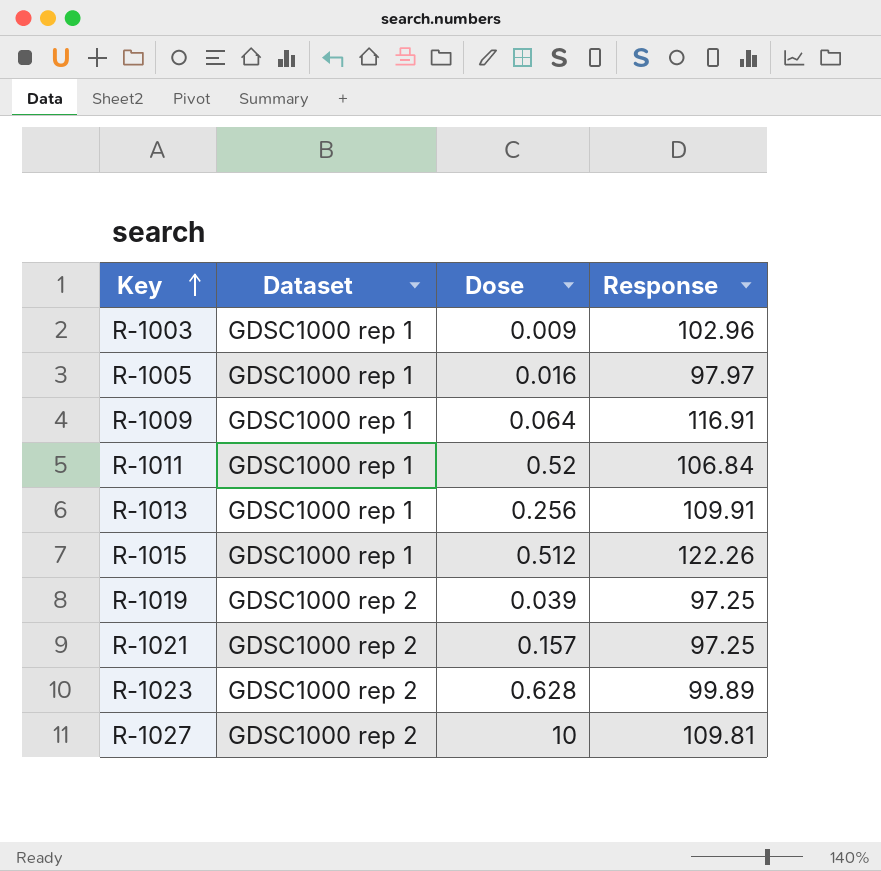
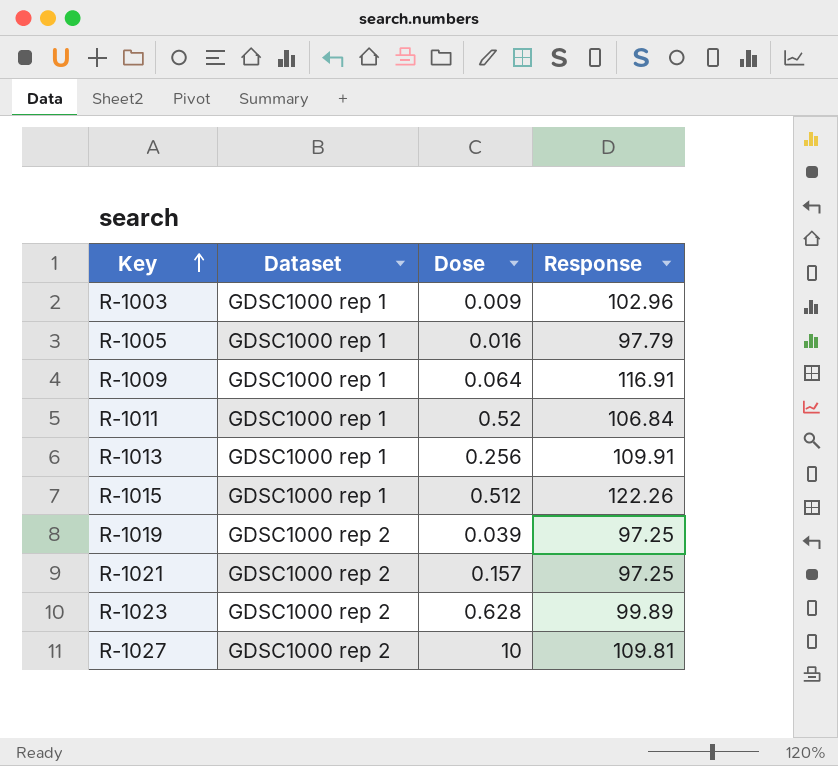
R-1005 | Response: 97.97 -> 97.79

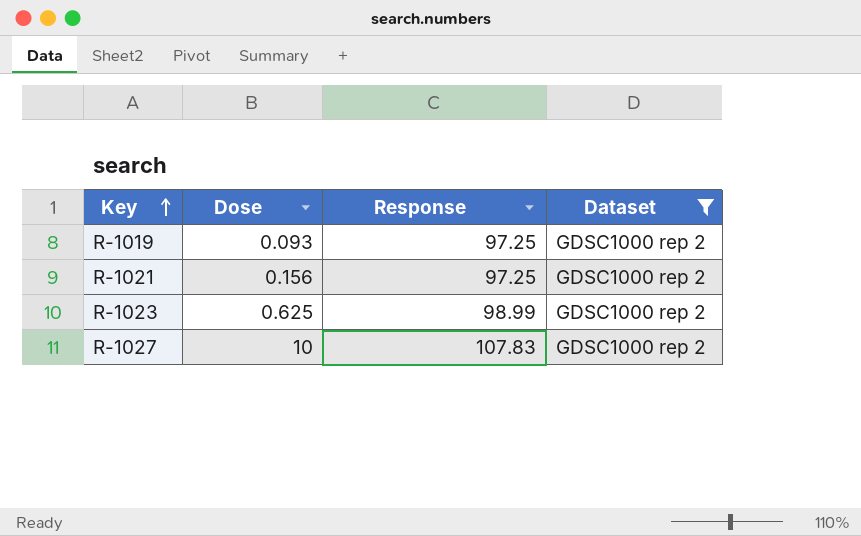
filter: none -> Dataset = GDSC1000 rep 2
column Dataset | position: 2 -> 4
R-1019 | Dose: 0.039 -> 0.093
R-1021 | Dose: 0.157 -> 0.156
R-1023 | Dose: 0.628 -> 0.625
R-1023 | Response: 99.89 -> 98.99
R-1027 | Response: 109.81 -> 107.83

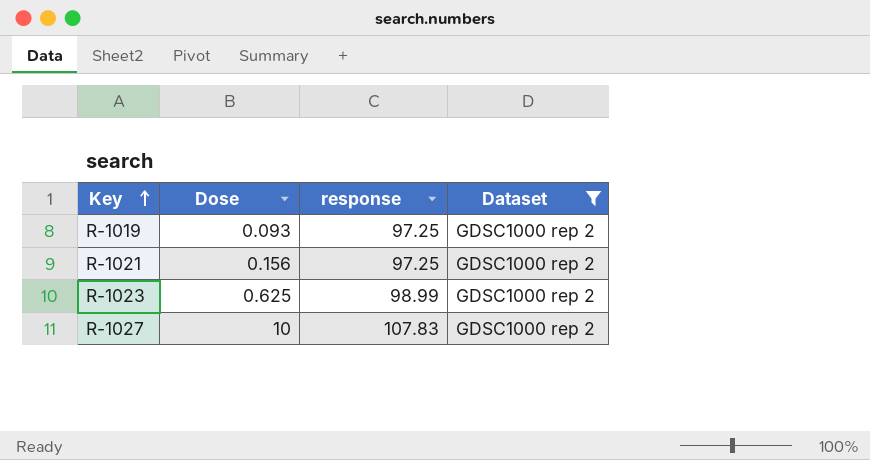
column name: Response -> response

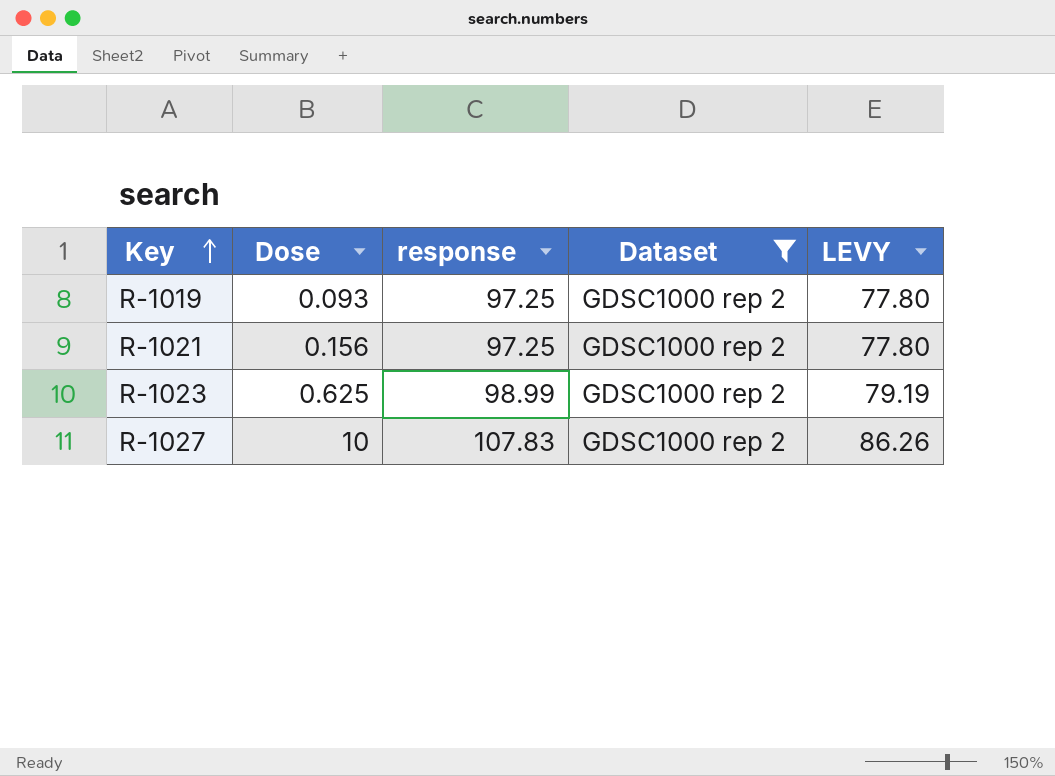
column LEVY | formula: none -> [response] * 0.8

